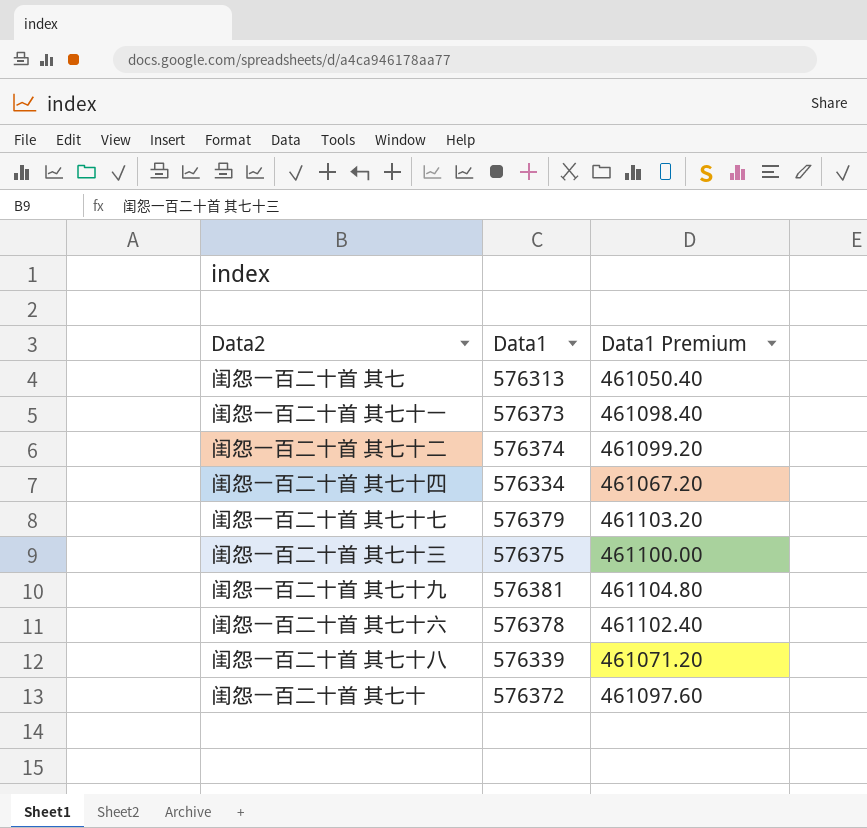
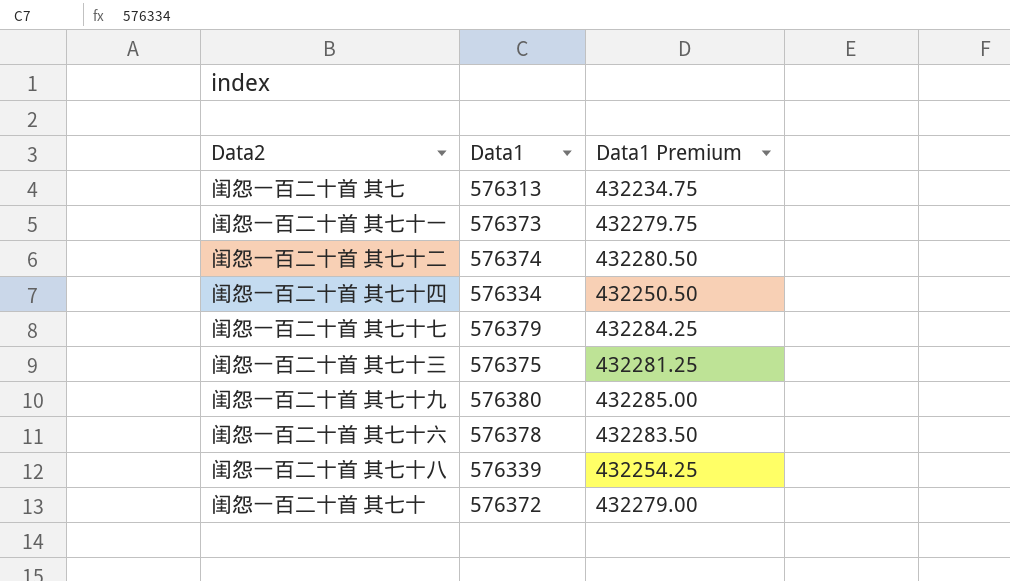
column Data1 Premium | formula: [Data1] * 0.8 -> [Data1] * 0.75
闺怨一百二十首 其七十九 | Data1: 576381 -> 576380

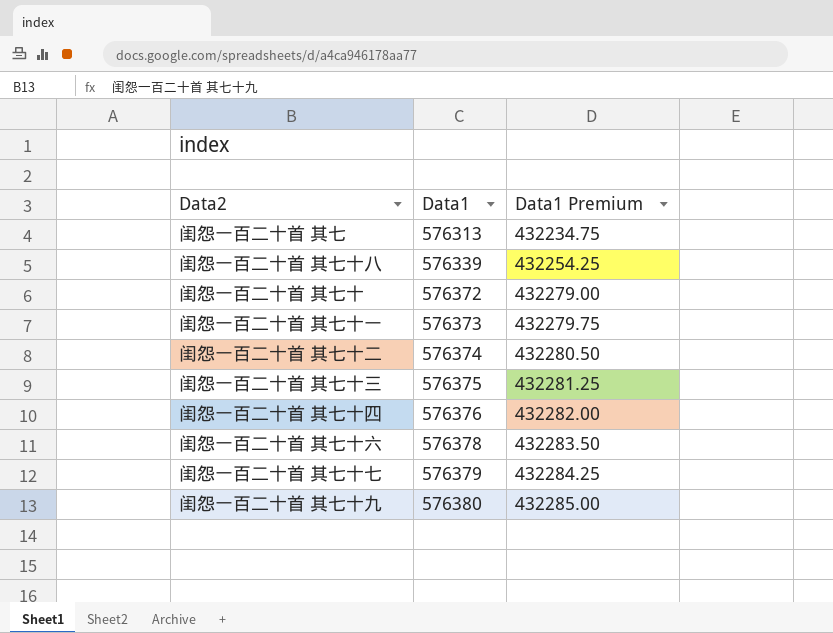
row order: none -> Data1 ascending
闺怨一百二十首 其七十四 | Data1: 576334 -> 576376
闺怨一百二十首 其七十四 | Data1 Premium: 432250.50 -> 432282.00

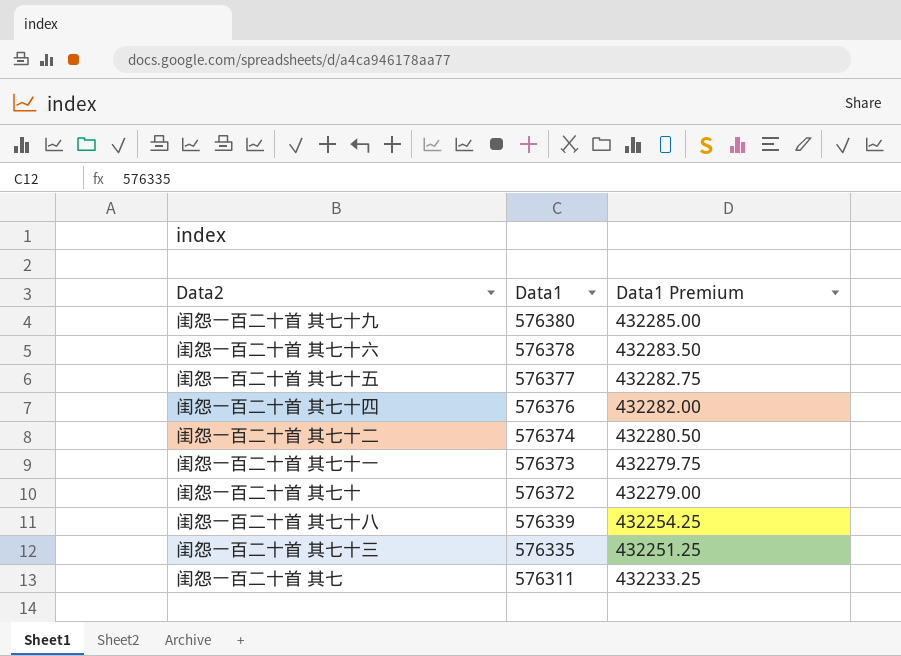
row order: Data1 ascending -> Data1 descending
row 闺怨一百二十首 其七十七: 576379 | 432284.25 -> none
row 闺怨一百二十首 其七十五: none -> 576377 | 432282.75
闺怨一百二十首 其七十三 | Data1: 576375 -> 576335
闺怨一百二十首 其七十三 | Data1 Premium: 432281.25 -> 432251.25
闺怨一百二十首 其七 | Data1: 576313 -> 576311
闺怨一百二十首 其七 | Data1 Premium: 432234.75 -> 432233.25

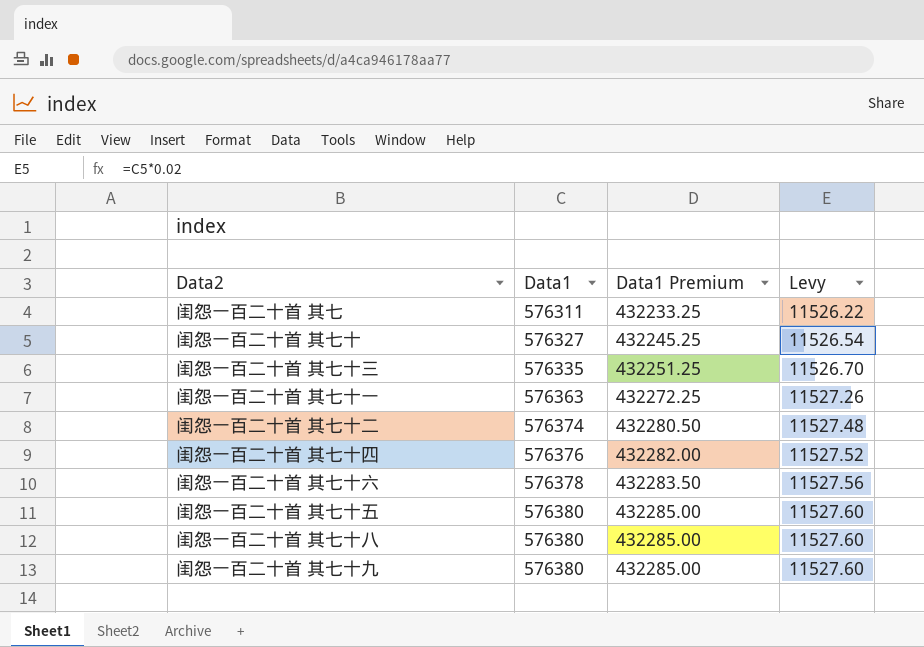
row order: Data1 descending -> Data1 ascending
column Levy | formula: none -> [Data1] * 0.02
闺怨一百二十首 其七十 | Data1: 576372 -> 576327
闺怨一百二十首 其七十 | Data1 Premium: 432279.00 -> 432245.25
闺怨一百二十首 其七十一 | Data1: 576373 -> 576363
闺怨一百二十首 其七十一 | Data1 Premium: 432279.75 -> 432272.25
闺怨一百二十首 其七十五 | Data1: 576377 -> 576380
闺怨一百二十首 其七十五 | Data1 Premium: 432282.75 -> 432285.00
闺怨一百二十首 其七十八 | Data1: 576339 -> 576380
闺怨一百二十首 其七十八 | Data1 Premium: 432254.25 -> 432285.00

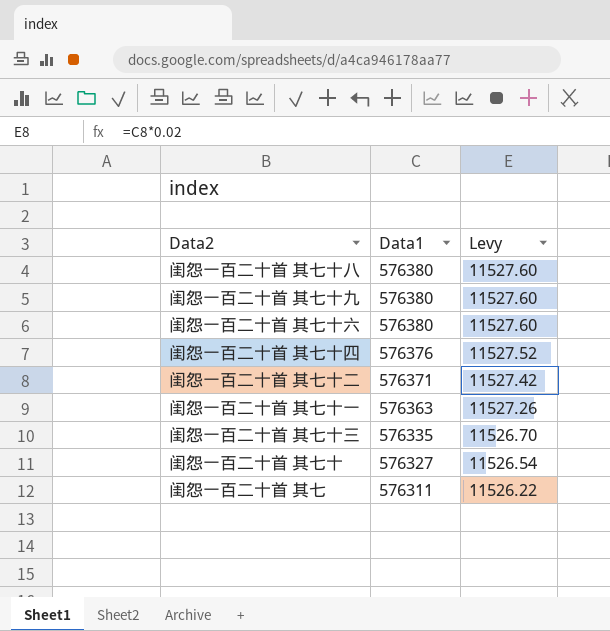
row order: Data1 ascending -> Data1 descending
column Data1 Premium | formula: [Data1] * 0.75 -> none
row 闺怨一百二十首 其七十五: 576380 | 432285.00 | 11527.60 -> none
闺怨一百二十首 其七十六 | Data1: 576378 -> 576380
闺怨一百二十首 其七十六 | Levy: 11527.56 -> 11527.60
闺怨一百二十首 其七十二 | Data1: 576374 -> 576371
闺怨一百二十首 其七十二 | Levy: 11527.48 -> 11527.42

